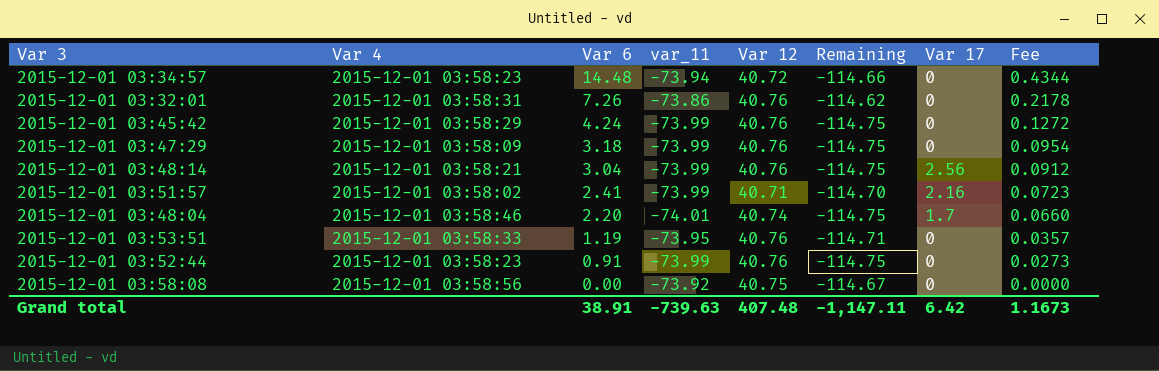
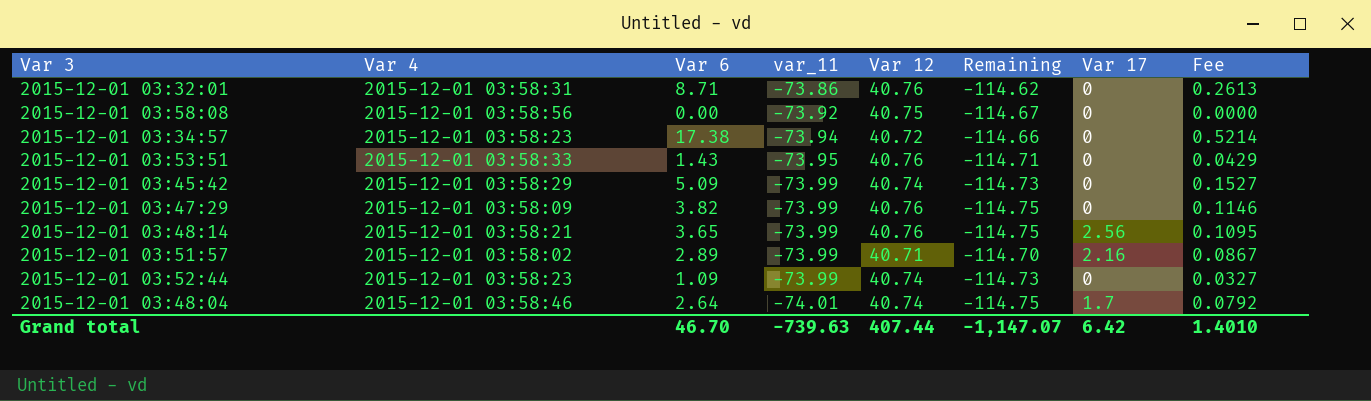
row order: Var 6 descending -> var_11 descending
2015-12-01 03:32:01 | Var 6: 7.26 -> 8.71
2015-12-01 03:32:01 | Fee: 0.2178 -> 0.2613
2015-12-01 03:34:57 | Var 6: 14.48 -> 17.38
2015-12-01 03:34:57 | Fee: 0.4344 -> 0.5214
2015-12-01 03:53:51 | Var 6: 1.19 -> 1.43
2015-12-01 03:53:51 | Fee: 0.0357 -> 0.0429
2015-12-01 03:45:42 | Var 6: 4.24 -> 5.09
2015-12-01 03:45:42 | Var 12: 40.76 -> 40.74
2015-12-01 03:45:42 | Remaining: -114.75 -> -114.73
2015-12-01 03:45:42 | Fee: 0.1272 -> 0.1527
2015-12-01 03:47:29 | Var 6: 3.18 -> 3.82
2015-12-01 03:47:29 | Fee: 0.0954 -> 0.1146
2015-12-01 03:48:14 | Var 6: 3.04 -> 3.65
2015-12-01 03:48:14 | Fee: 0.0912 -> 0.1095
2015-12-01 03:51:57 | Var 6: 2.41 -> 2.89
2015-12-01 03:51:57 | Fee: 0.0723 -> 0.0867
2015-12-01 03:52:44 | Var 6: 0.91 -> 1.09
2015-12-01 03:52:44 | Var 12: 40.76 -> 40.74
2015-12-01 03:52:44 | Remaining: -114.75 -> -114.73
2015-12-01 03:52:44 | Fee: 0.0273 -> 0.0327
2015-12-01 03:48:04 | Var 6: 2.20 -> 2.64
2015-12-01 03:48:04 | Fee: 0.0660 -> 0.0792
Grand total | Var 6: 38.91 -> 46.70
Grand total | Var 12: 407.48 -> 407.44
Grand total | Remaining: -1,147.11 -> -1,147.07
Grand total | Fee: 1.1673 -> 1.4010

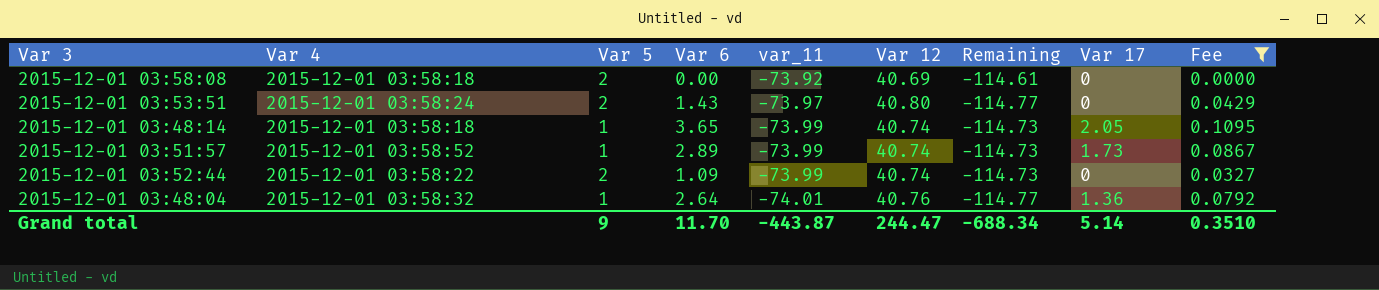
filter: none -> Fee <= 0.1095
column Var 5 | position: none -> 3
2015-12-01 03:58:08 | Var 4: 2015-12-01 03:58:56 -> 2015-12-01 03:58:18
2015-12-01 03:58:08 | Var 12: 40.75 -> 40.69
2015-12-01 03:58:08 | Remaining: -114.67 -> -114.61
2015-12-01 03:53:51 | Var 4: 2015-12-01 03:58:33 -> 2015-12-01 03:58:24
2015-12-01 03:53:51 | var_11: -73.95 -> -73.97
2015-12-01 03:53:51 | Var 12: 40.76 -> 40.80
2015-12-01 03:53:51 | Remaining: -114.71 -> -114.77
2015-12-01 03:48:14 | Var 4: 2015-12-01 03:58:21 -> 2015-12-01 03:58:18
2015-12-01 03:48:14 | Var 12: 40.76 -> 40.74
2015-12-01 03:48:14 | Remaining: -114.75 -> -114.73
2015-12-01 03:48:14 | Var 17: 2.56 -> 2.05
2015-12-01 03:51:57 | Var 4: 2015-12-01 03:58:02 -> 2015-12-01 03:58:52
2015-12-01 03:51:57 | Var 12: 40.71 -> 40.74
2015-12-01 03:51:57 | Remaining: -114.70 -> -114.73
2015-12-01 03:51:57 | Var 17: 2.16 -> 1.73
2015-12-01 03:52:44 | Var 4: 2015-12-01 03:58:23 -> 2015-12-01 03:58:22
2015-12-01 03:48:04 | Var 4: 2015-12-01 03:58:46 -> 2015-12-01 03:58:32
2015-12-01 03:48:04 | Var 12: 40.74 -> 40.76
2015-12-01 03:48:04 | Remaining: -114.75 -> -114.77
2015-12-01 03:48:04 | Var 17: 1.7 -> 1.36
Grand total | Var 6: 46.70 -> 11.70
Grand total | var_11: -739.63 -> -443.87
Grand total | Var 12: 407.44 -> 244.47
Grand total | Remaining: -1,147.07 -> -688.34
Grand total | Var 17: 6.42 -> 5.14
Grand total | Fee: 1.4010 -> 0.3510

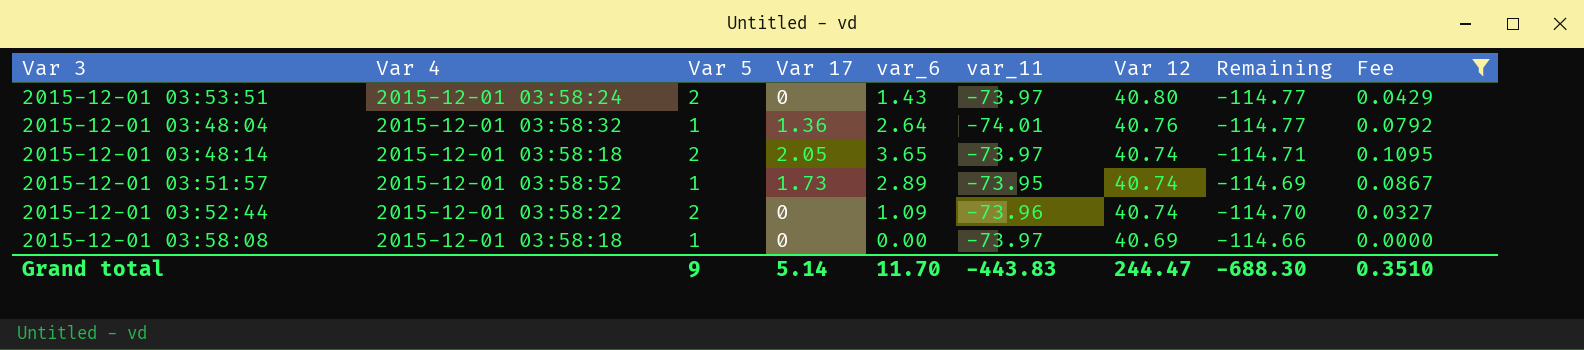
row order: var_11 descending -> Var 12 descending
column Var 17 | position: 8 -> 4
column name: Var 6 -> var_6
2015-12-01 03:48:14 | Var 5: 1 -> 2
2015-12-01 03:48:14 | var_11: -73.99 -> -73.97
2015-12-01 03:48:14 | Remaining: -114.73 -> -114.71
2015-12-01 03:51:57 | var_11: -73.99 -> -73.95
2015-12-01 03:51:57 | Remaining: -114.73 -> -114.69
2015-12-01 03:52:44 | var_11: -73.99 -> -73.96
2015-12-01 03:52:44 | Remaining: -114.73 -> -114.70
2015-12-01 03:58:08 | Var 5: 2 -> 1
2015-12-01 03:58:08 | var_11: -73.92 -> -73.97
2015-12-01 03:58:08 | Remaining: -114.61 -> -114.66
Grand total | var_11: -443.87 -> -443.83
Grand total | Remaining: -688.34 -> -688.30

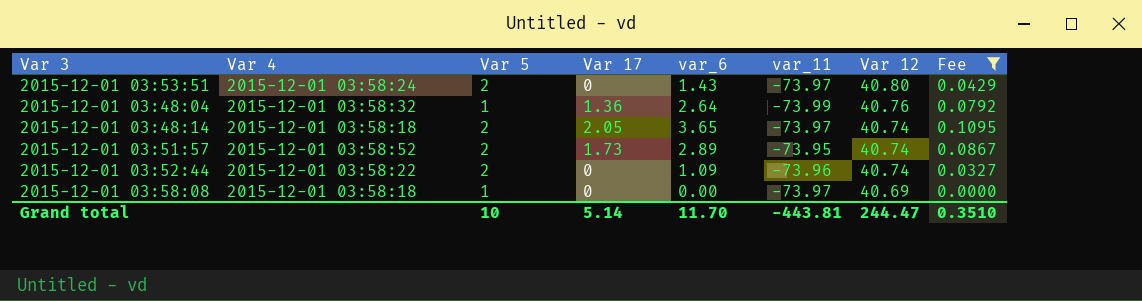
column Remaining | formula: [var_11] - [Var 12] -> none
2015-12-01 03:48:04 | var_11: -74.01 -> -73.99
2015-12-01 03:51:57 | Var 5: 1 -> 2
Grand total | Var 5: 9 -> 10
Grand total | var_11: -443.83 -> -443.81

